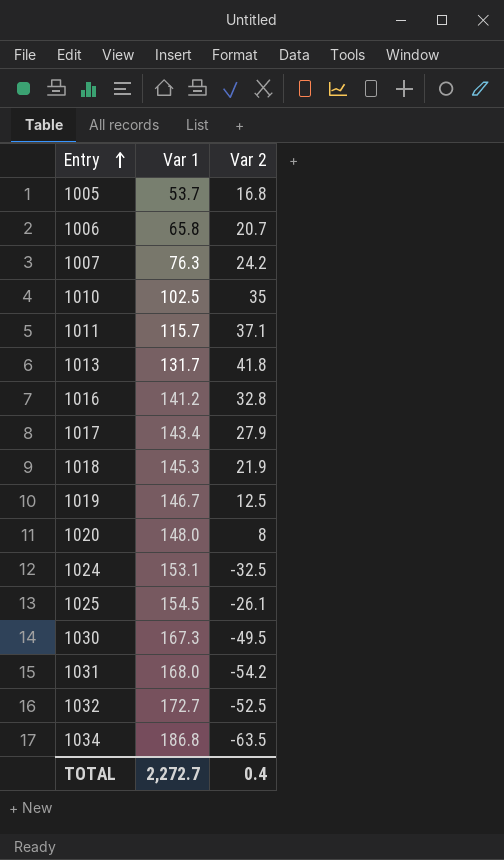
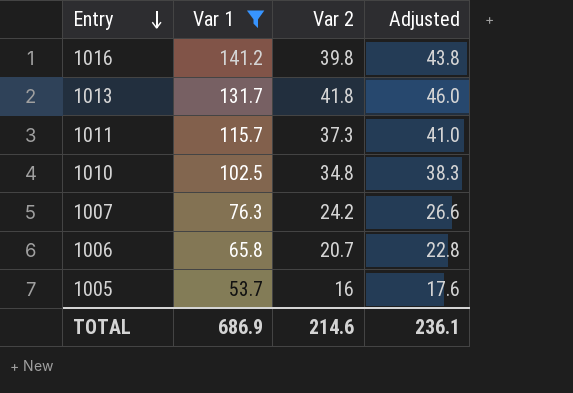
filter: none -> Var 1 <= 141.2
row order: Entry ascending -> Entry descending
column Adjusted | formula: none -> [Var 2] * 1.1
1016 | Var 2: 32.8 -> 39.8
1011 | Var 2: 37.1 -> 37.3
1010 | Var 2: 35 -> 34.8
1005 | Var 2: 16.8 -> 16
TOTAL | Var 1: 2,272.7 -> 686.9
TOTAL | Var 2: 0.4 -> 214.6

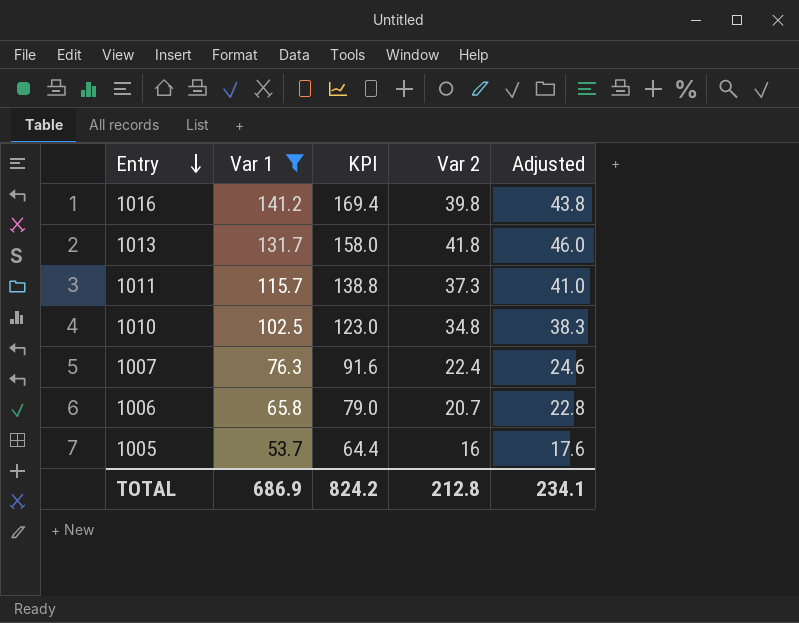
column KPI | formula: none -> [Var 1] * 1.2
1007 | Var 2: 24.2 -> 22.4
1007 | Adjusted: 26.6 -> 24.6
TOTAL | Var 2: 214.6 -> 212.8
TOTAL | Adjusted: 236.1 -> 234.1

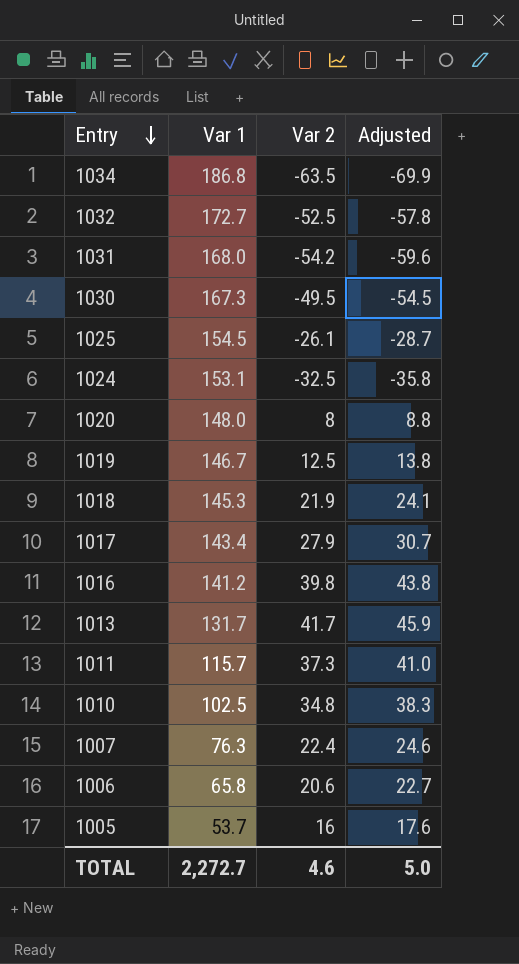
filter: Var 1 <= 141.2 -> none
column KPI | formula: [Var 1] * 1.2 -> none
1013 | Var 2: 41.8 -> 41.7
1013 | Adjusted: 46.0 -> 45.9
1006 | Var 2: 20.7 -> 20.6
1006 | Adjusted: 22.8 -> 22.7
TOTAL | Var 1: 686.9 -> 2,272.7
TOTAL | Var 2: 212.8 -> 4.6
TOTAL | Adjusted: 234.1 -> 5.0

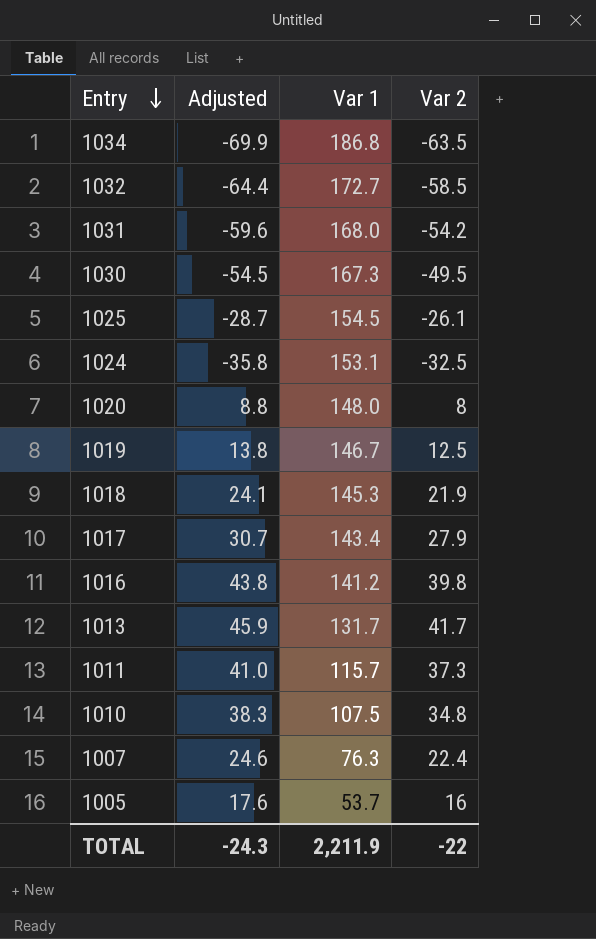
column Adjusted | position: 4 -> 2
row 1006: 65.8 | 20.6 | 22.7 -> none
1032 | Adjusted: -57.8 -> -64.4
1032 | Var 2: -52.5 -> -58.5
1010 | Var 1: 102.5 -> 107.5
TOTAL | Adjusted: 5.0 -> -24.3
TOTAL | Var 1: 2,272.7 -> 2,211.9
TOTAL | Var 2: 4.6 -> -22

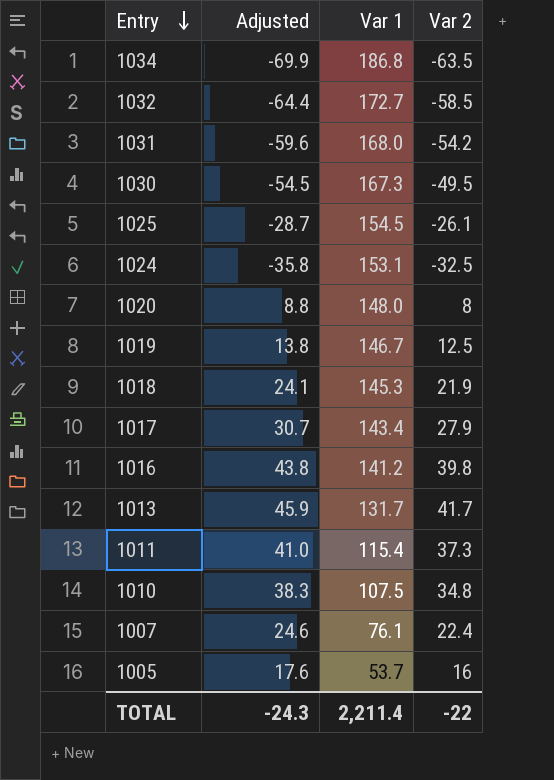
1011 | Var 1: 115.7 -> 115.4
1007 | Var 1: 76.3 -> 76.1
TOTAL | Var 1: 2,211.9 -> 2,211.4

